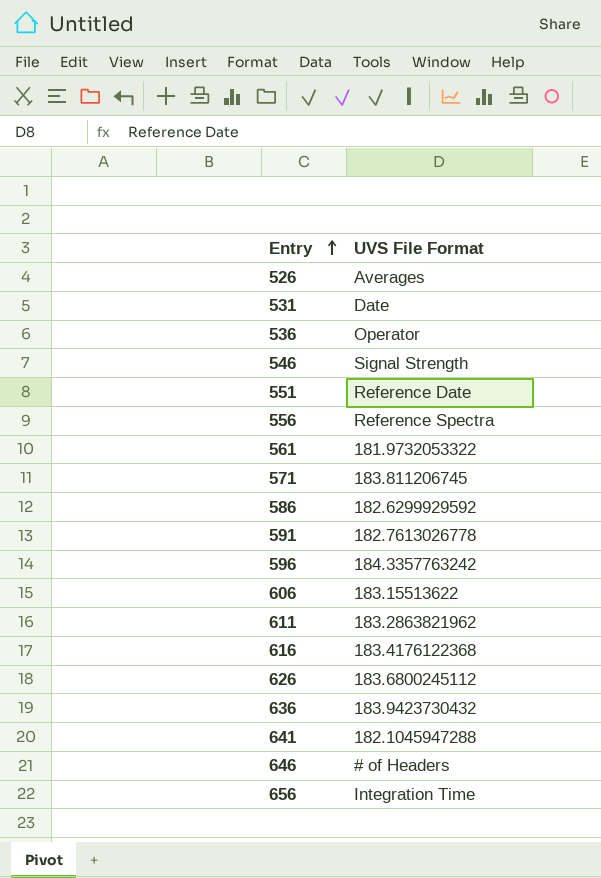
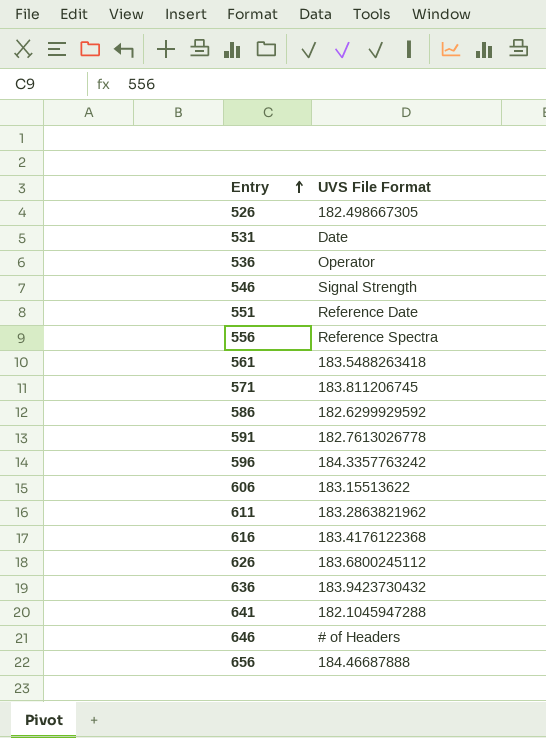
526 | UVS File Format: Averages -> 182.498667305
561 | UVS File Format: 181.9732053322 -> 183.5488263418
656 | UVS File Format: Integration Time -> 184.46687888

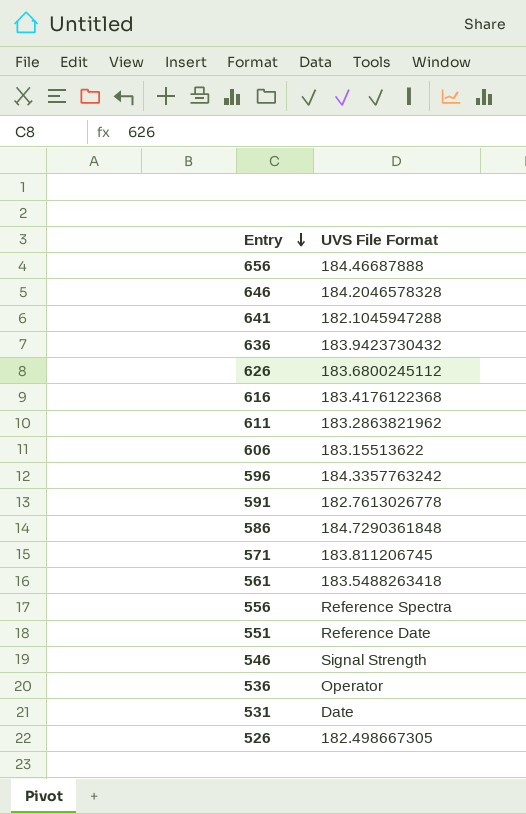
row order: Entry ascending -> Entry descending
646 | UVS File Format: # of Headers -> 184.2046578328
586 | UVS File Format: 182.6299929592 -> 184.7290361848

